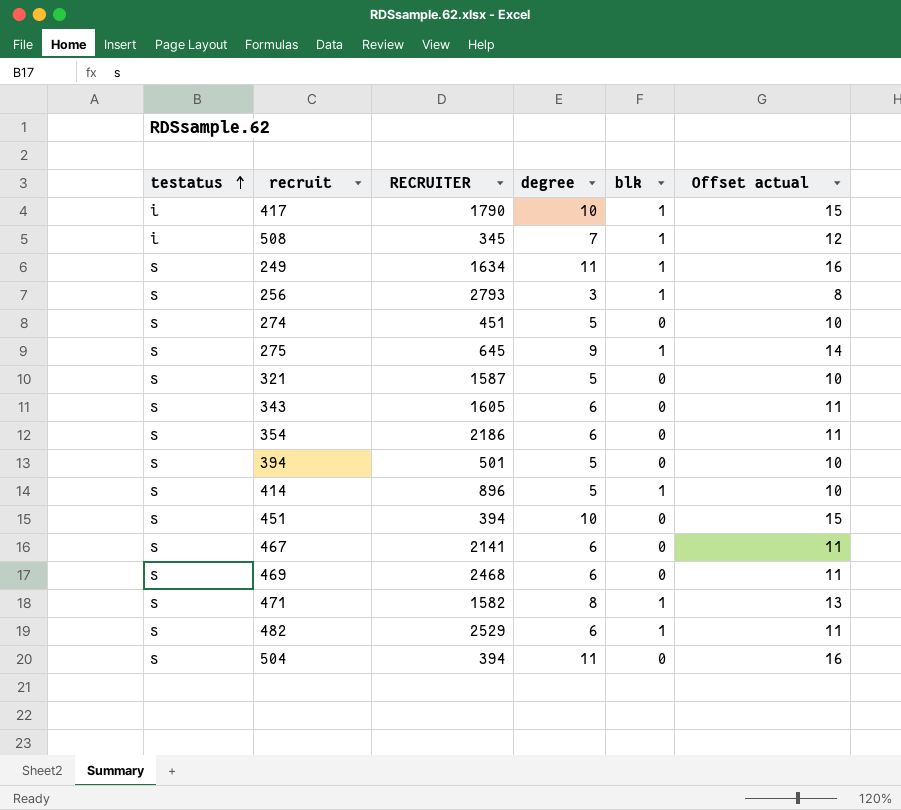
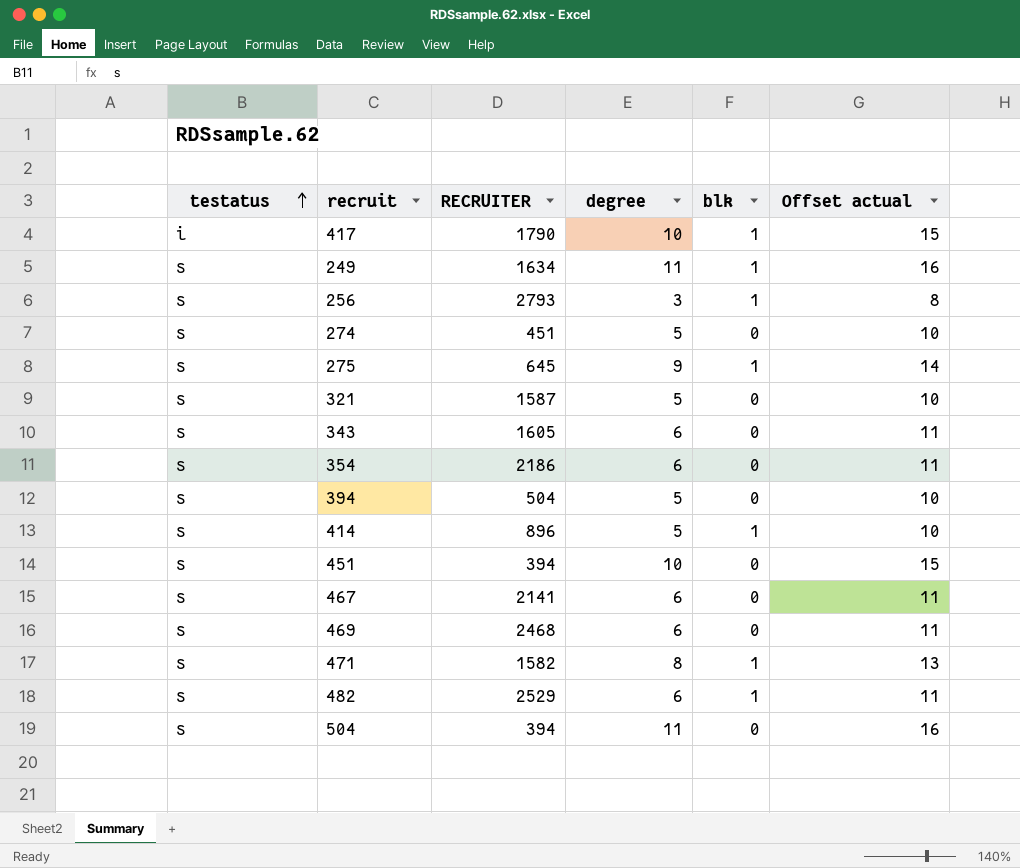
row 508: i | 345 | 7 | 1 | 12 -> none
394 | RECRUITER: 501 -> 504

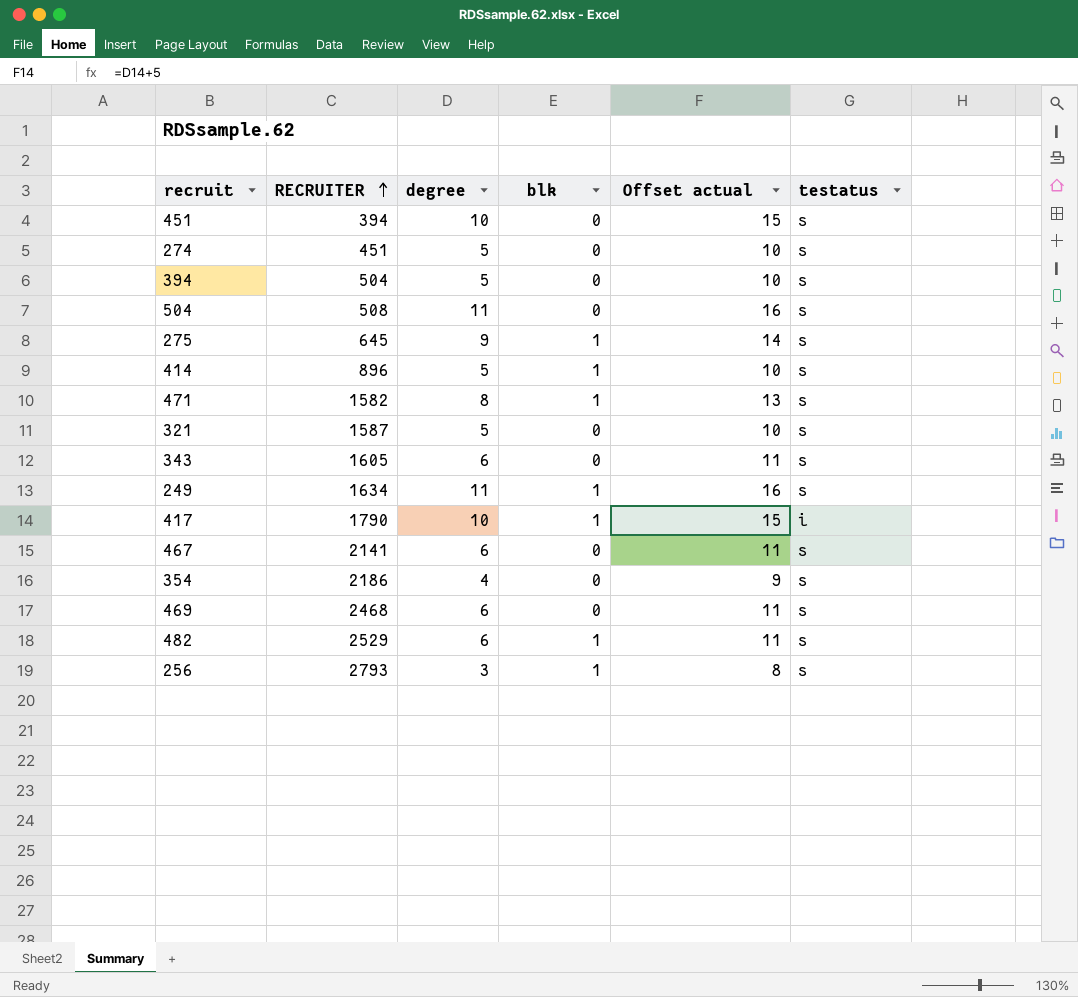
row order: testatus ascending -> RECRUITER ascending
column testatus | position: 1 -> 6
504 | RECRUITER: 394 -> 508
354 | degree: 6 -> 4
354 | Offset actual: 11 -> 9

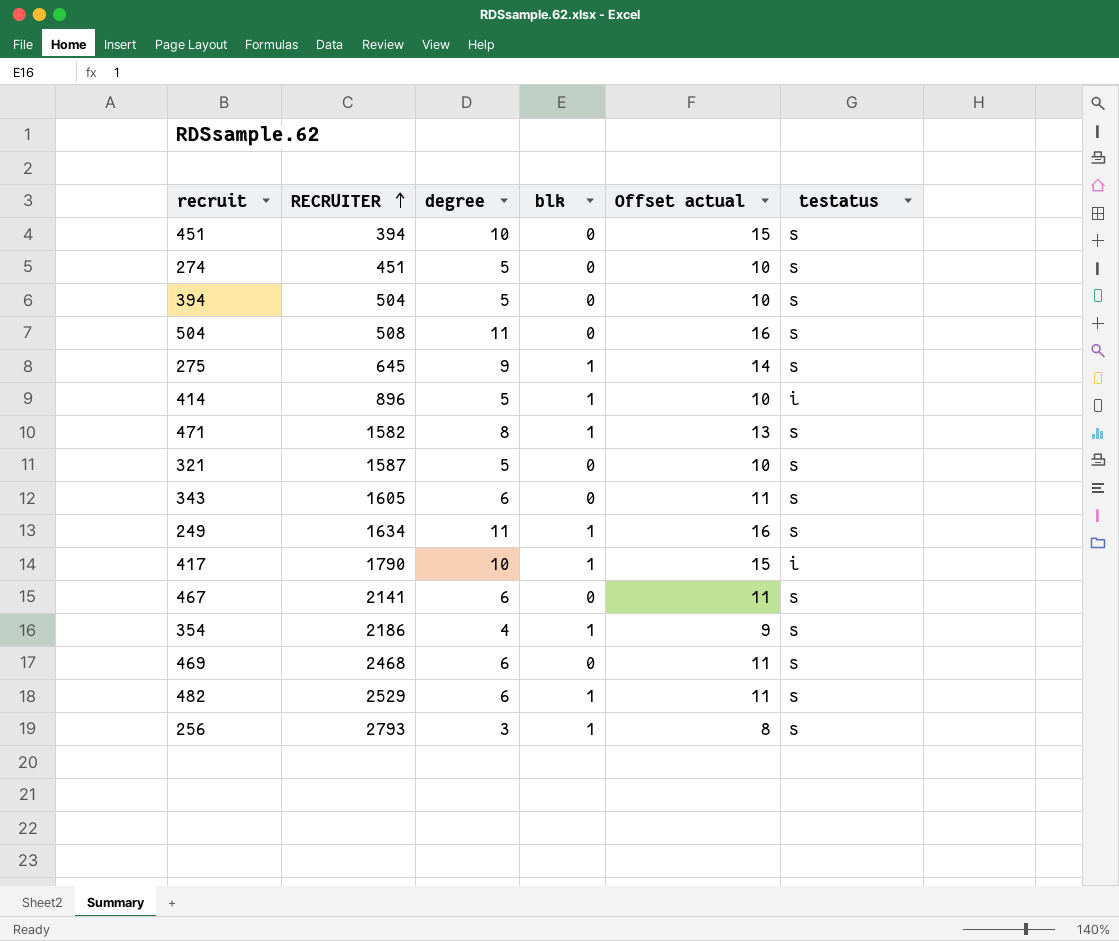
414 | testatus: s -> i
354 | blk: 0 -> 1

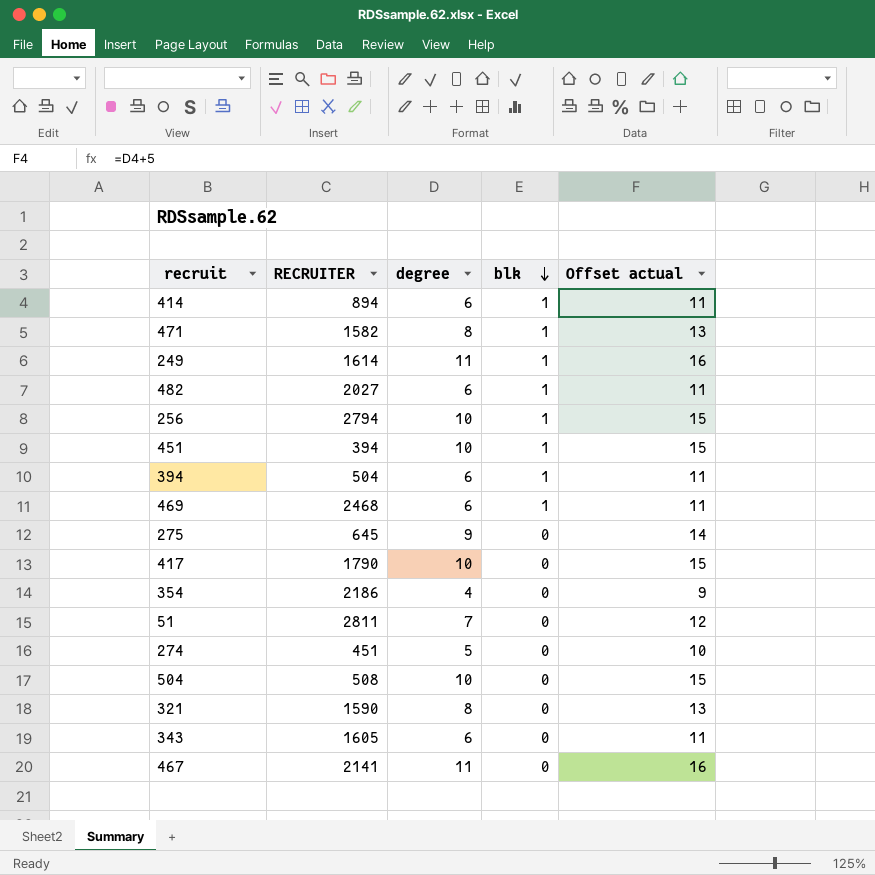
row order: RECRUITER ascending -> blk descending
column testatus | position: 6 -> none
414 | RECRUITER: 896 -> 894
414 | degree: 5 -> 6
414 | Offset actual: 10 -> 11
249 | RECRUITER: 1634 -> 1614
482 | RECRUITER: 2529 -> 2027
256 | RECRUITER: 2793 -> 2794
256 | degree: 3 -> 10
256 | Offset actual: 8 -> 15
451 | blk: 0 -> 1
394 | degree: 5 -> 6
394 | blk: 0 -> 1
394 | Offset actual: 10 -> 11
469 | blk: 0 -> 1
275 | blk: 1 -> 0
417 | blk: 1 -> 0
354 | blk: 1 -> 0
row 51: none -> 2811 | 7 | 0 | 12
504 | degree: 11 -> 10
504 | Offset actual: 16 -> 15
321 | RECRUITER: 1587 -> 1590
321 | degree: 5 -> 8
321 | Offset actual: 10 -> 13
467 | degree: 6 -> 11
467 | Offset actual: 11 -> 16

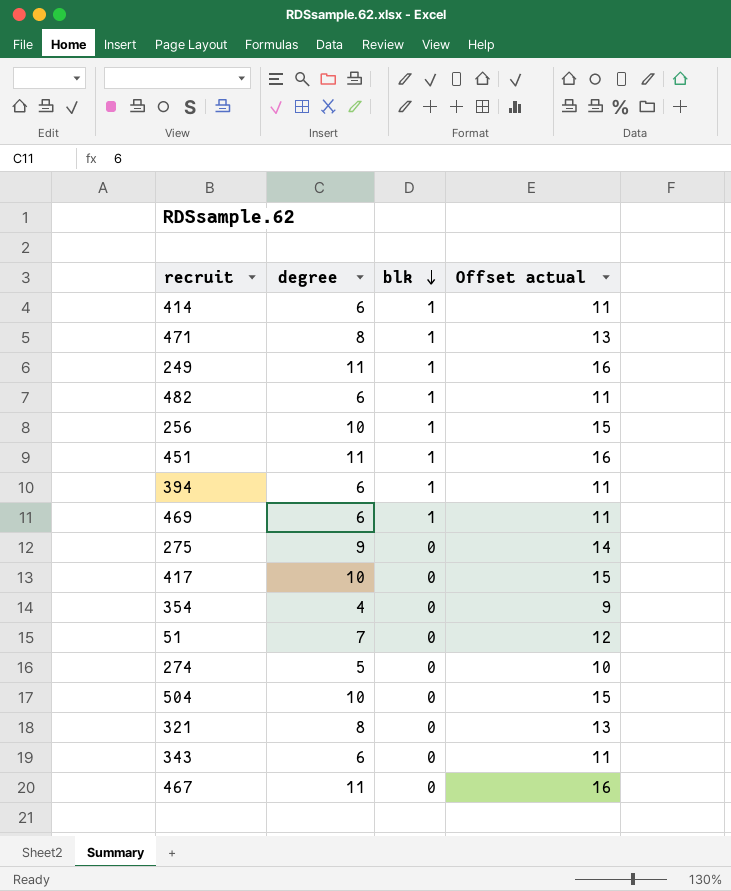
column RECRUITER | position: 2 -> none
451 | degree: 10 -> 11
451 | Offset actual: 15 -> 16

